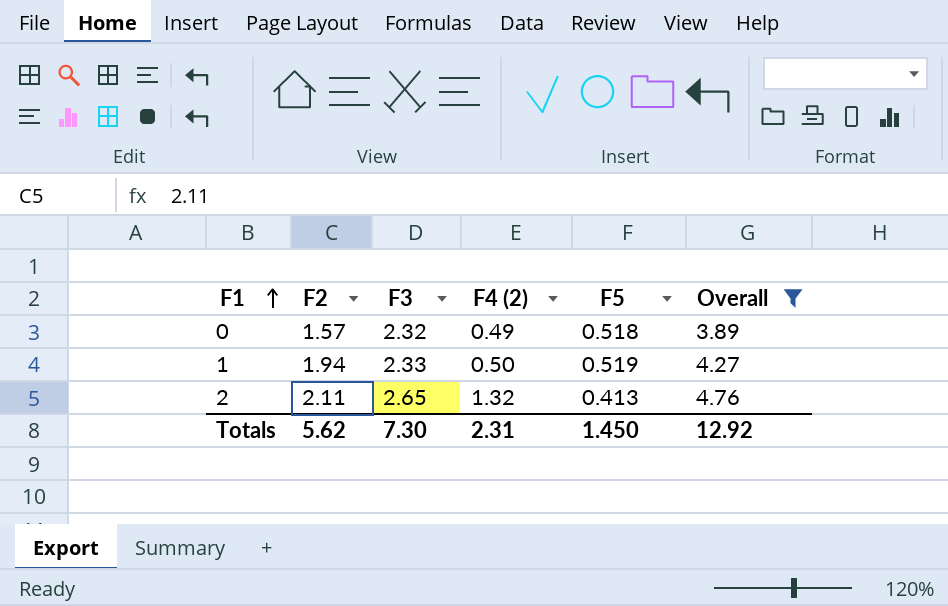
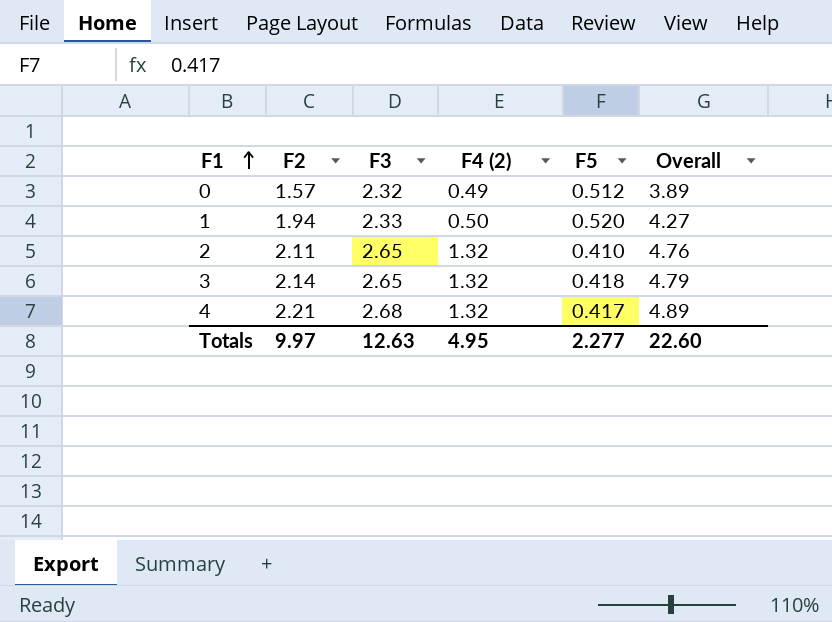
filter: Overall <= 4.76 -> none
0 | F5: 0.518 -> 0.512
1 | F5: 0.519 -> 0.520
2 | F5: 0.413 -> 0.410
Totals | F2: 5.62 -> 9.97
Totals | F3: 7.30 -> 12.63
Totals | F4 (2): 2.31 -> 4.95
Totals | F5: 1.450 -> 2.277
Totals | Overall: 12.92 -> 22.60

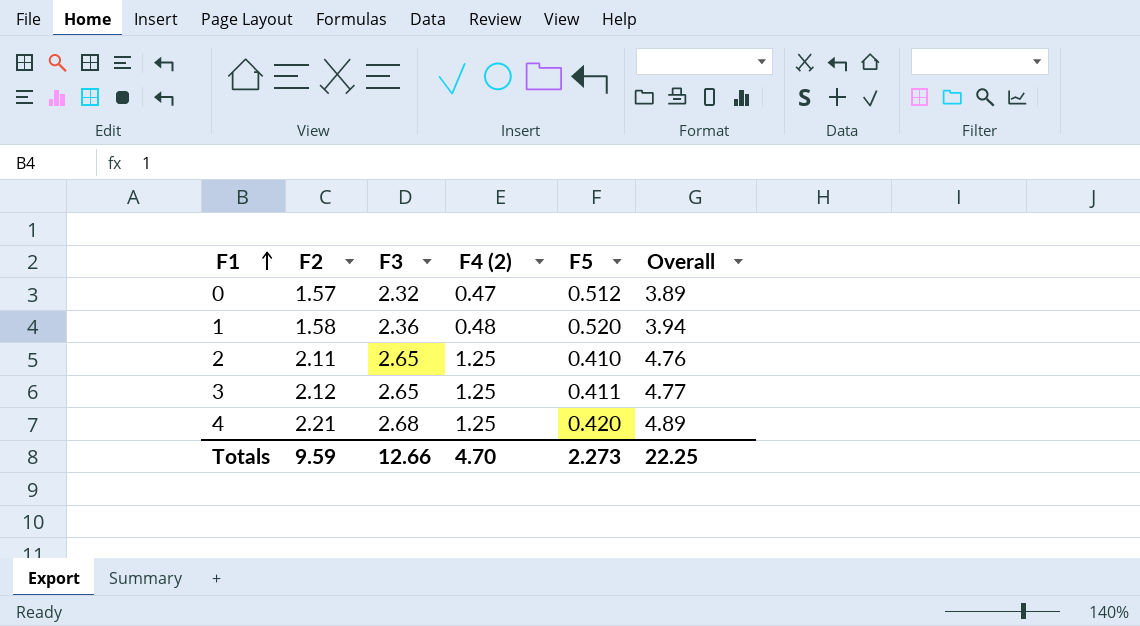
0 | F4 (2): 0.49 -> 0.47
1 | F2: 1.94 -> 1.58
1 | F3: 2.33 -> 2.36
1 | F4 (2): 0.50 -> 0.48
1 | Overall: 4.27 -> 3.94
2 | F4 (2): 1.32 -> 1.25
3 | F2: 2.14 -> 2.12
3 | F4 (2): 1.32 -> 1.25
3 | F5: 0.418 -> 0.411
3 | Overall: 4.79 -> 4.77
4 | F4 (2): 1.32 -> 1.25
4 | F5: 0.417 -> 0.420
Totals | F2: 9.97 -> 9.59
Totals | F3: 12.63 -> 12.66
Totals | F4 (2): 4.95 -> 4.70
Totals | F5: 2.277 -> 2.273
Totals | Overall: 22.60 -> 22.25

